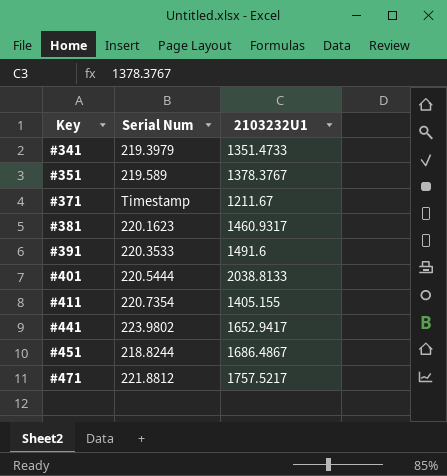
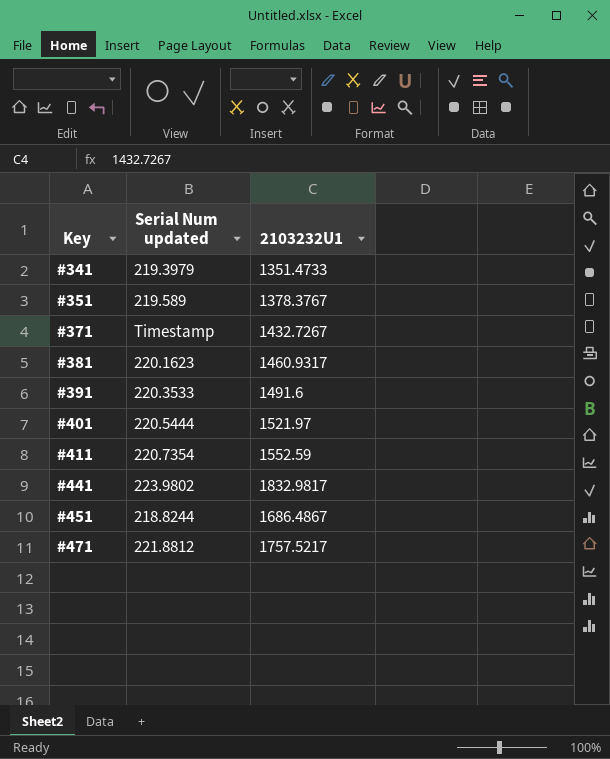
column name: Serial Num -> Serial Num updated
#371 | 2103232U1: 1211.67 -> 1432.7267
#401 | 2103232U1: 2038.8133 -> 1521.97
#411 | 2103232U1: 1405.155 -> 1552.59
#441 | 2103232U1: 1652.9417 -> 1832.9817

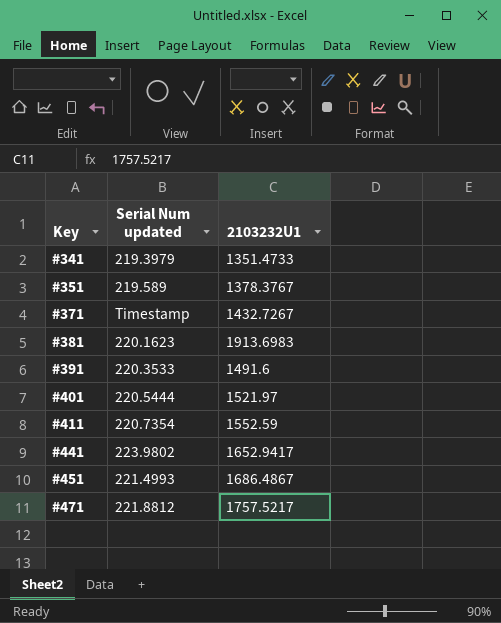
#381 | 2103232U1: 1460.9317 -> 1913.6983
#441 | 2103232U1: 1832.9817 -> 1652.9417
#451 | Serial Num updated: 218.8244 -> 221.4993

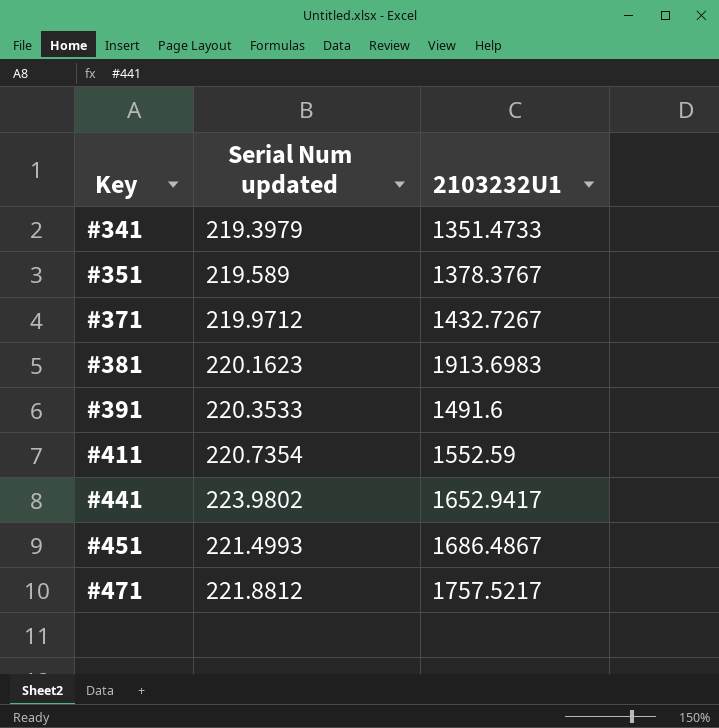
row #401: 220.5444 | 1521.97 -> none
#371 | Serial Num updated: Timestamp -> 219.9712

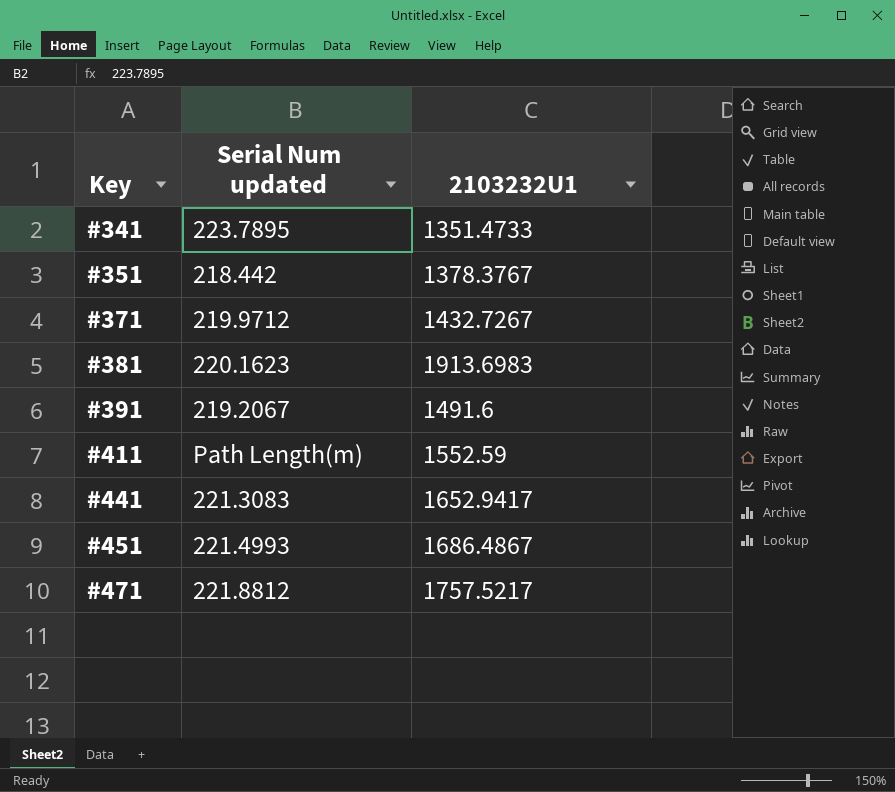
#341 | Serial Num updated: 219.3979 -> 223.7895
#351 | Serial Num updated: 219.589 -> 218.442
#391 | Serial Num updated: 220.3533 -> 219.2067
#411 | Serial Num updated: 220.7354 -> Path Length(m)
#441 | Serial Num updated: 223.9802 -> 221.3083

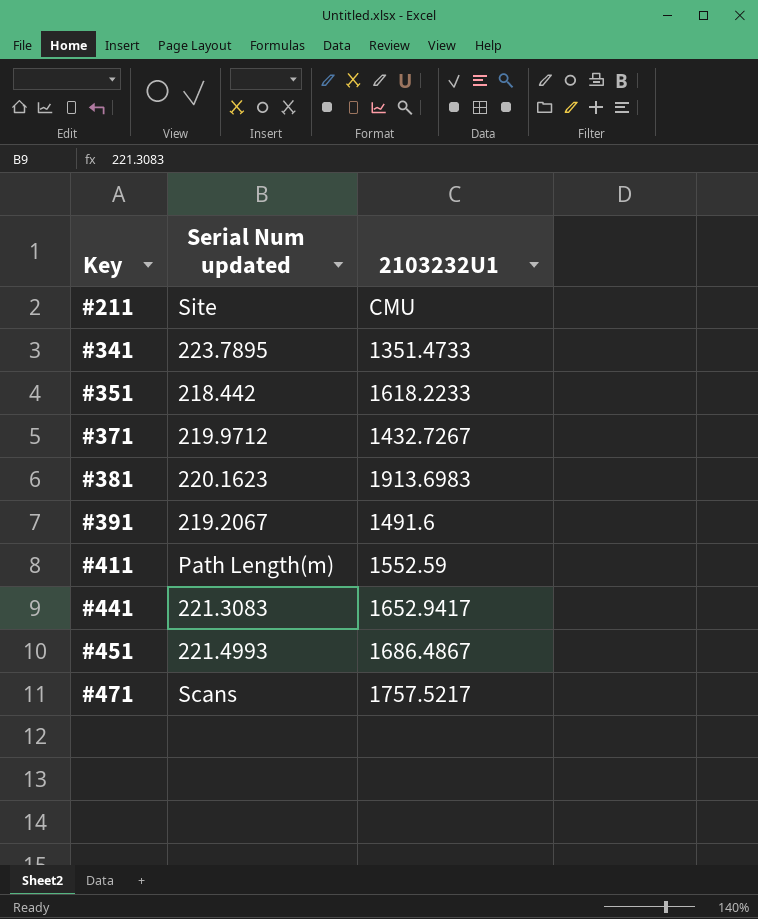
row #211: none -> Site | CMU
#351 | 2103232U1: 1378.3767 -> 1618.2233
#471 | Serial Num updated: 221.8812 -> Scans

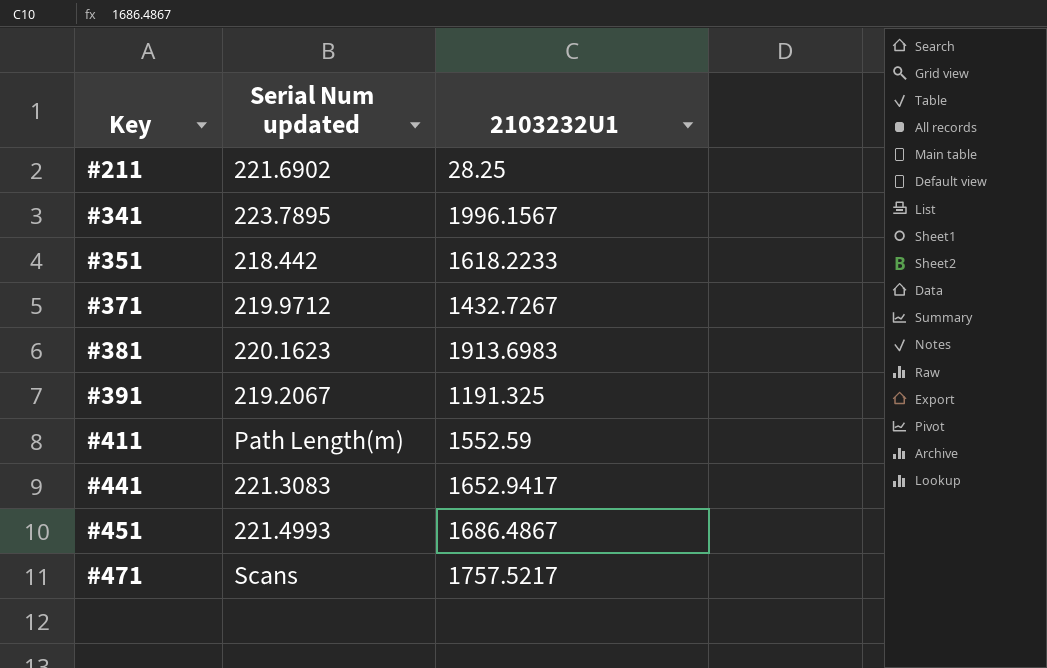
#211 | Serial Num updated: Site -> 221.6902
#211 | 2103232U1: CMU -> 28.25
#341 | 2103232U1: 1351.4733 -> 1996.1567
#391 | 2103232U1: 1491.6 -> 1191.325

